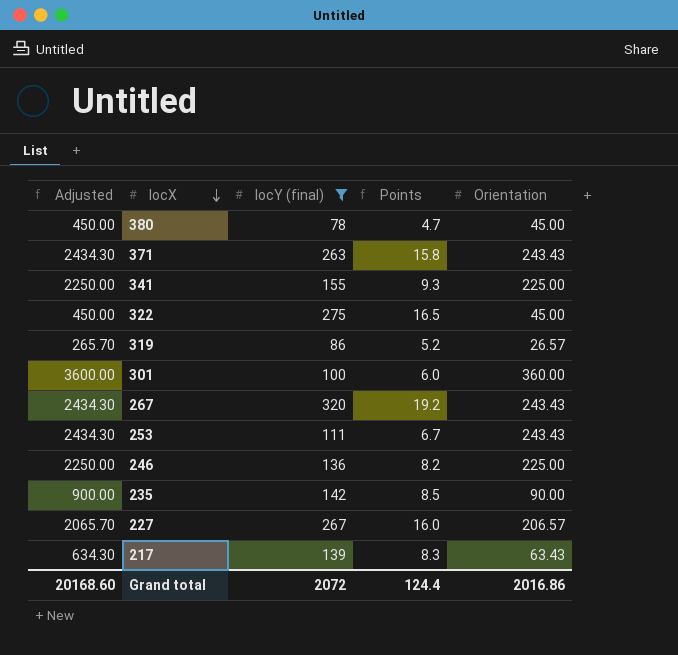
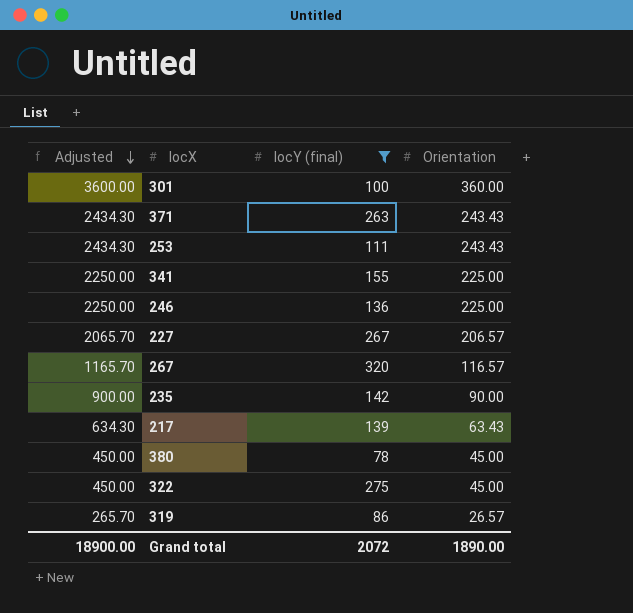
row order: locX descending -> Adjusted descending
column Points | formula: [locY (final)] * 0.06 -> none
267 | Adjusted: 2434.30 -> 1165.70
267 | Orientation: 243.43 -> 116.57
Grand total | Adjusted: 20168.60 -> 18900.00
Grand total | Orientation: 2016.86 -> 1890.00

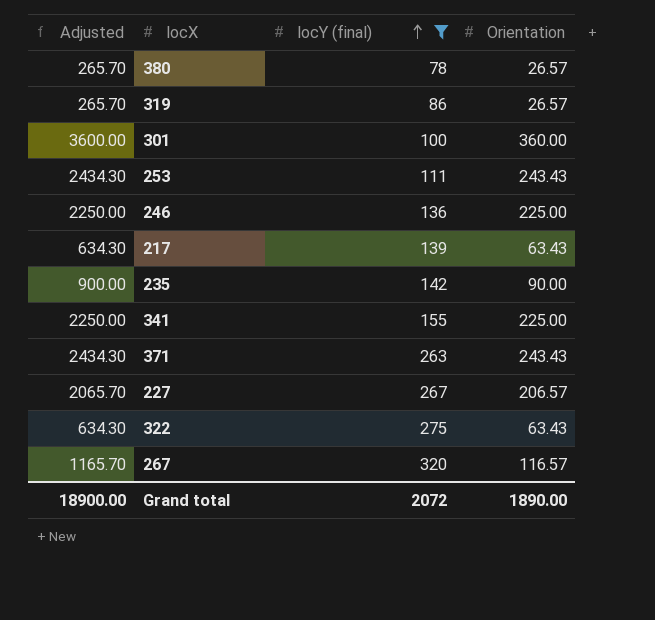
row order: Adjusted descending -> locY (final) ascending
380 | Adjusted: 450.00 -> 265.70
380 | Orientation: 45.00 -> 26.57
322 | Adjusted: 450.00 -> 634.30
322 | Orientation: 45.00 -> 63.43

